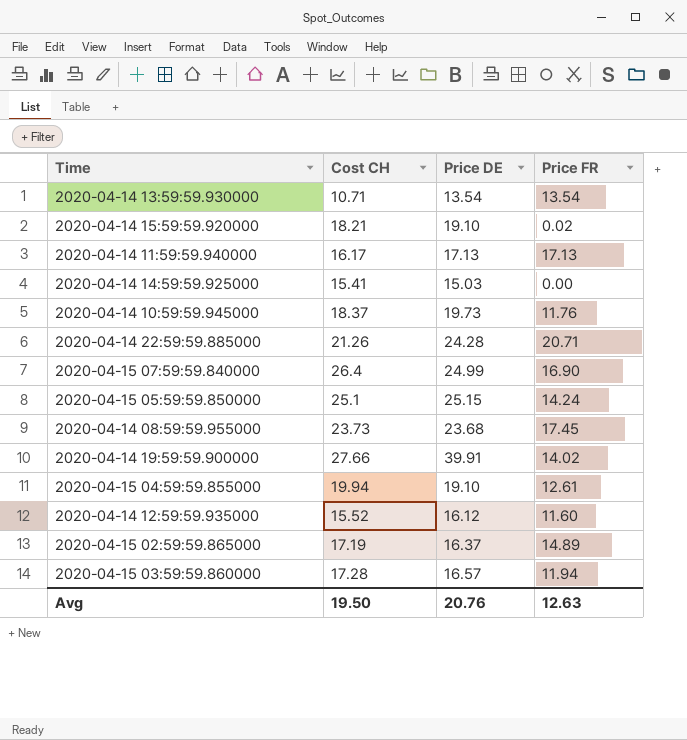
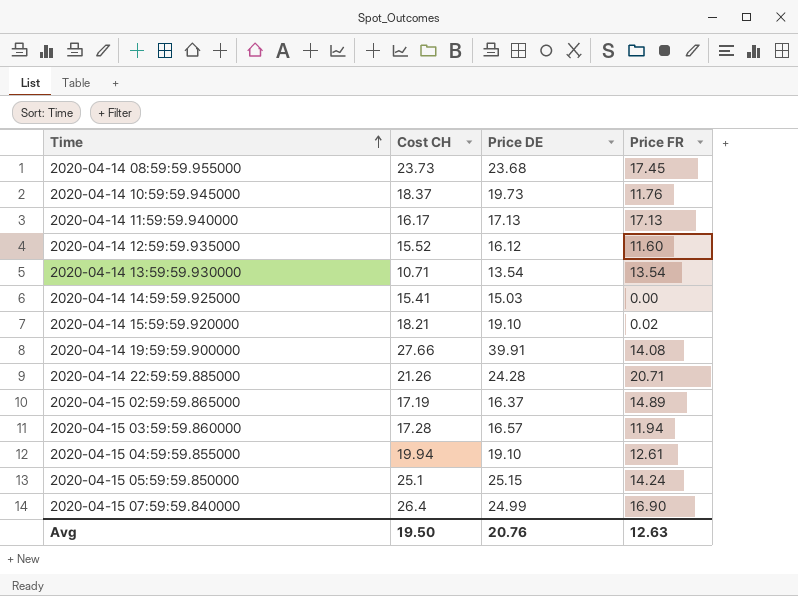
row order: none -> Time ascending
2020-04-14 19:59:59.900000 | Price FR: 14.02 -> 14.08

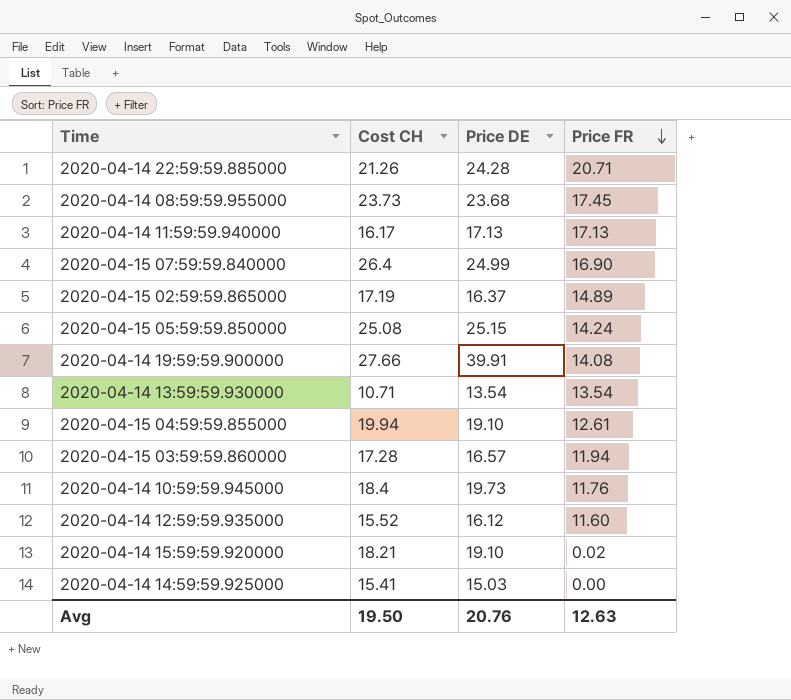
row order: Time ascending -> Price FR descending
2020-04-15 05:59:59.850000 | Cost CH: 25.1 -> 25.08
2020-04-14 10:59:59.945000 | Cost CH: 18.37 -> 18.4

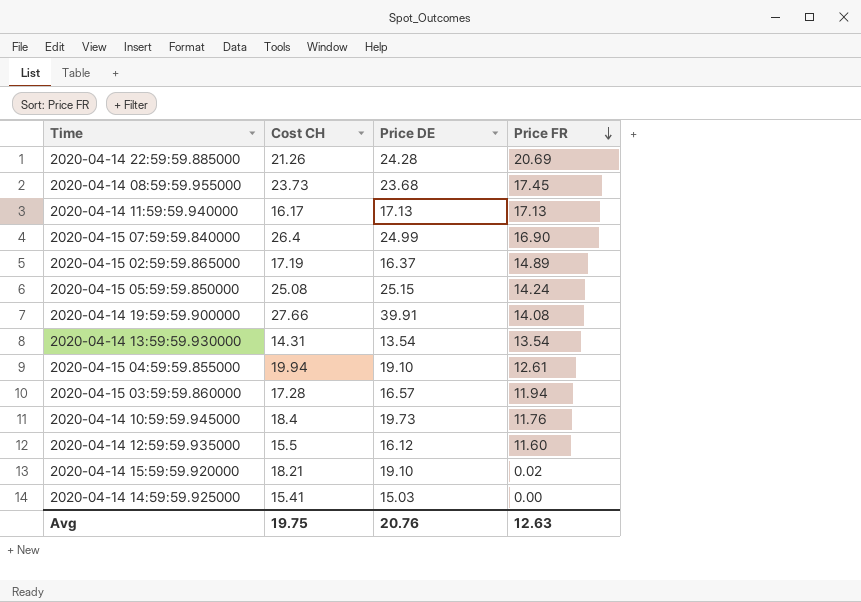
2020-04-14 22:59:59.885000 | Price FR: 20.71 -> 20.69
2020-04-14 13:59:59.930000 | Cost CH: 10.71 -> 14.31
2020-04-14 12:59:59.935000 | Cost CH: 15.52 -> 15.5
Avg | Cost CH: 19.50 -> 19.75

